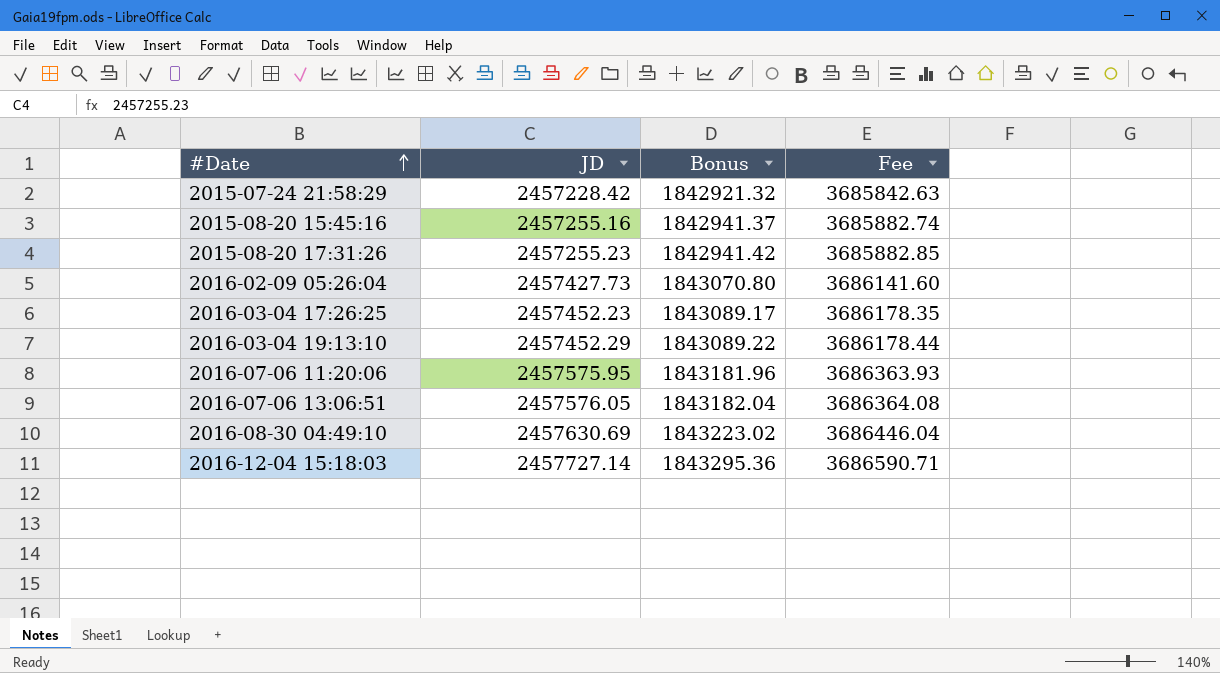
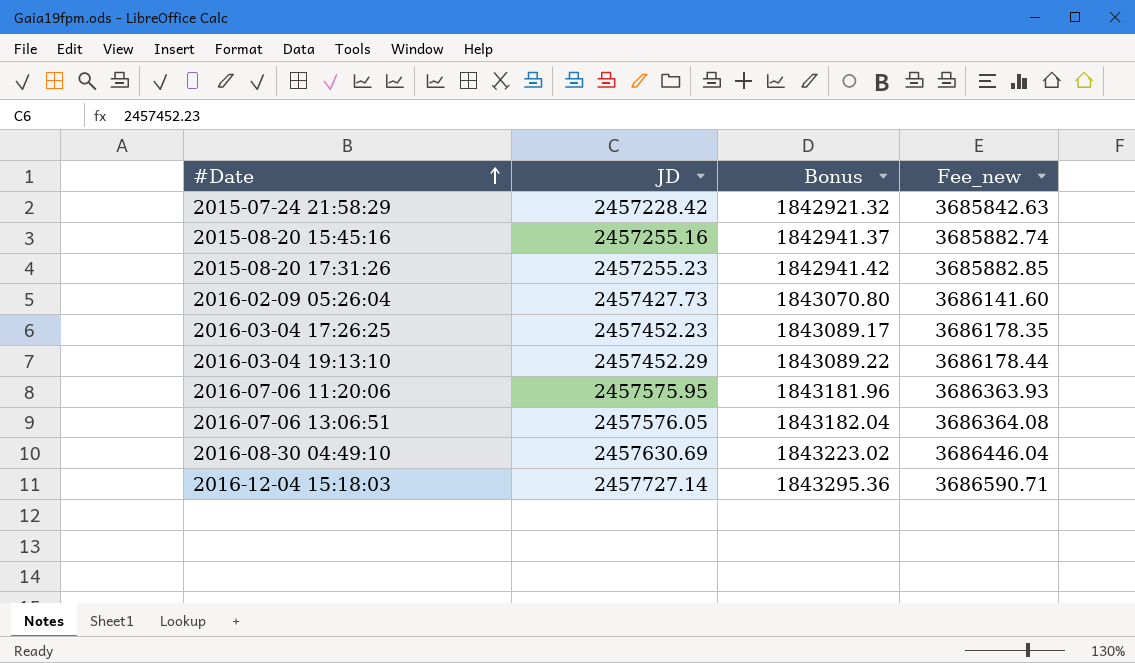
column name: Fee -> Fee_new

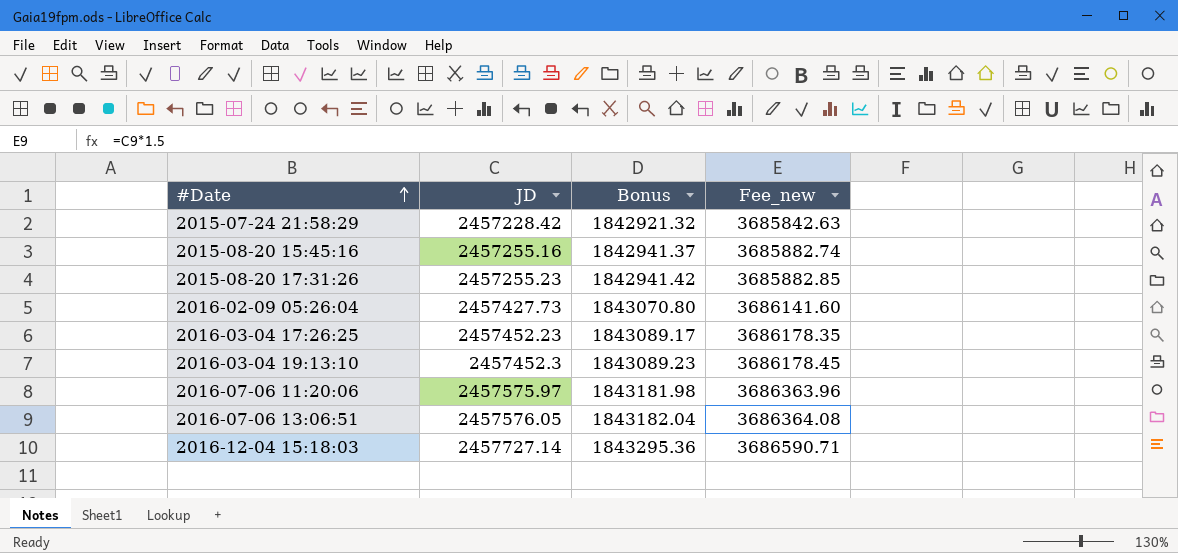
row 2016-08-30 04:49:10: 2457630.69 | 1843223.02 | 3686446.04 -> none
2016-03-04 19:13:10 | JD: 2457452.29 -> 2457452.3
2016-03-04 19:13:10 | Bonus: 1843089.22 -> 1843089.23
2016-03-04 19:13:10 | Fee_new: 3686178.44 -> 3686178.45
2016-07-06 11:20:06 | JD: 2457575.95 -> 2457575.97
2016-07-06 11:20:06 | Bonus: 1843181.96 -> 1843181.98
2016-07-06 11:20:06 | Fee_new: 3686363.93 -> 3686363.96

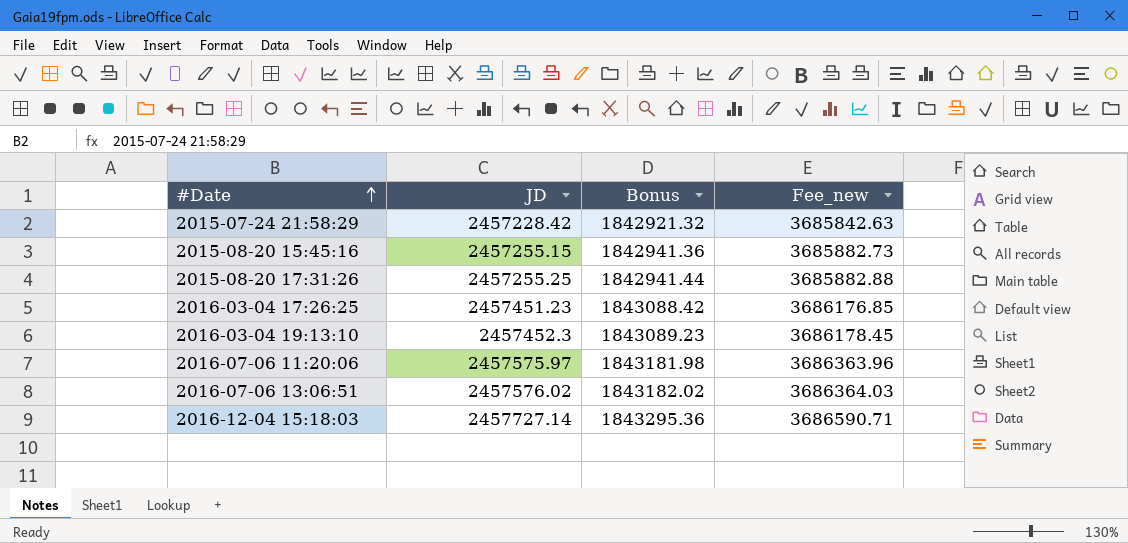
row 2016-02-09 05:26:04: 2457427.73 | 1843070.80 | 3686141.60 -> none
2015-08-20 15:45:16 | JD: 2457255.16 -> 2457255.15
2015-08-20 15:45:16 | Bonus: 1842941.37 -> 1842941.36
2015-08-20 15:45:16 | Fee_new: 3685882.74 -> 3685882.73
2015-08-20 17:31:26 | JD: 2457255.23 -> 2457255.25
2015-08-20 17:31:26 | Bonus: 1842941.42 -> 1842941.44
2015-08-20 17:31:26 | Fee_new: 3685882.85 -> 3685882.88
2016-03-04 17:26:25 | JD: 2457452.23 -> 2457451.23
2016-03-04 17:26:25 | Bonus: 1843089.17 -> 1843088.42
2016-03-04 17:26:25 | Fee_new: 3686178.35 -> 3686176.85
2016-07-06 13:06:51 | JD: 2457576.05 -> 2457576.02
2016-07-06 13:06:51 | Bonus: 1843182.04 -> 1843182.02
2016-07-06 13:06:51 | Fee_new: 3686364.08 -> 3686364.03

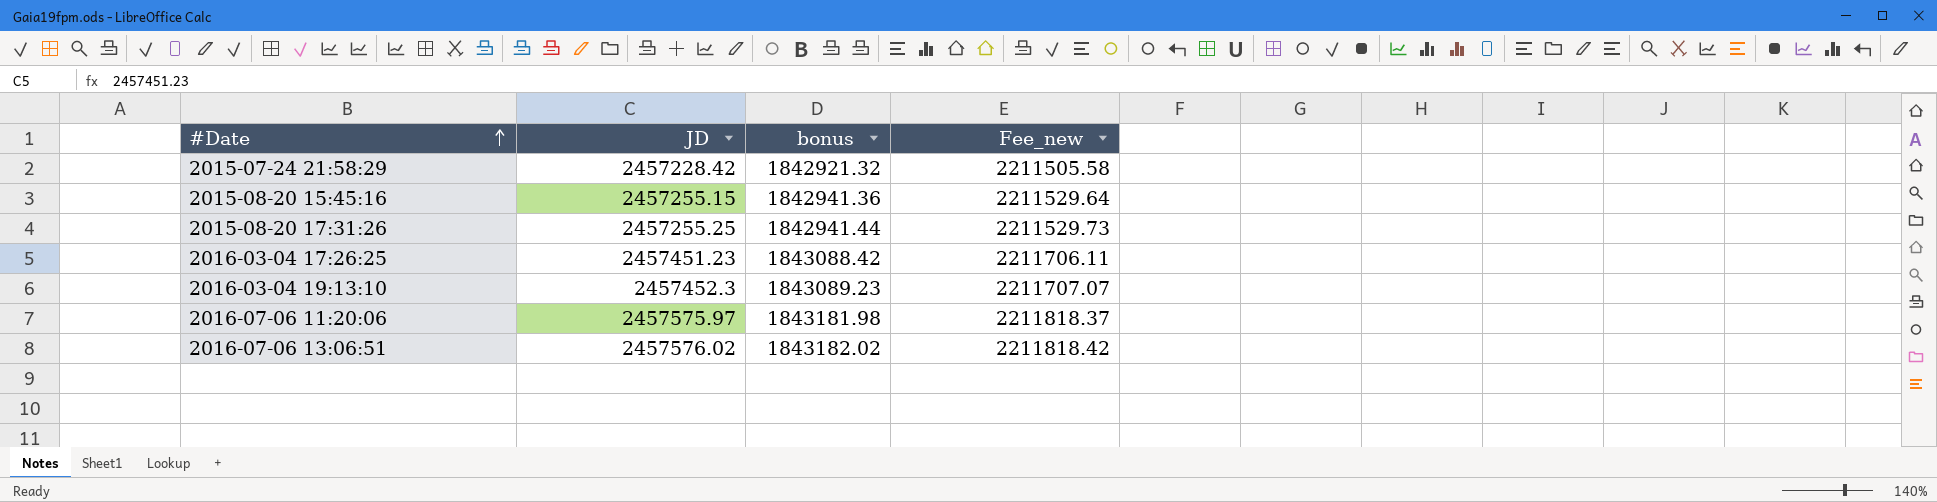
column name: Bonus -> bonus
column Fee_new | formula: [JD] * 1.5 -> [JD] * 0.9
row 2016-12-04 15:18:03: 2457727.14 | 1843295.36 | 3686590.71 -> none

